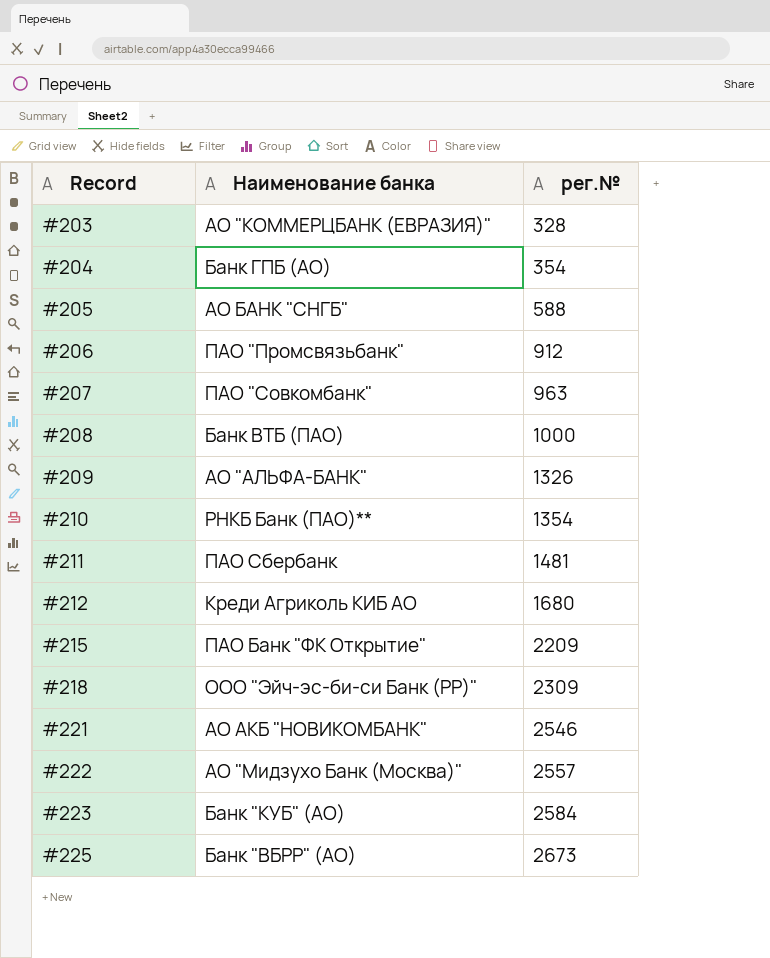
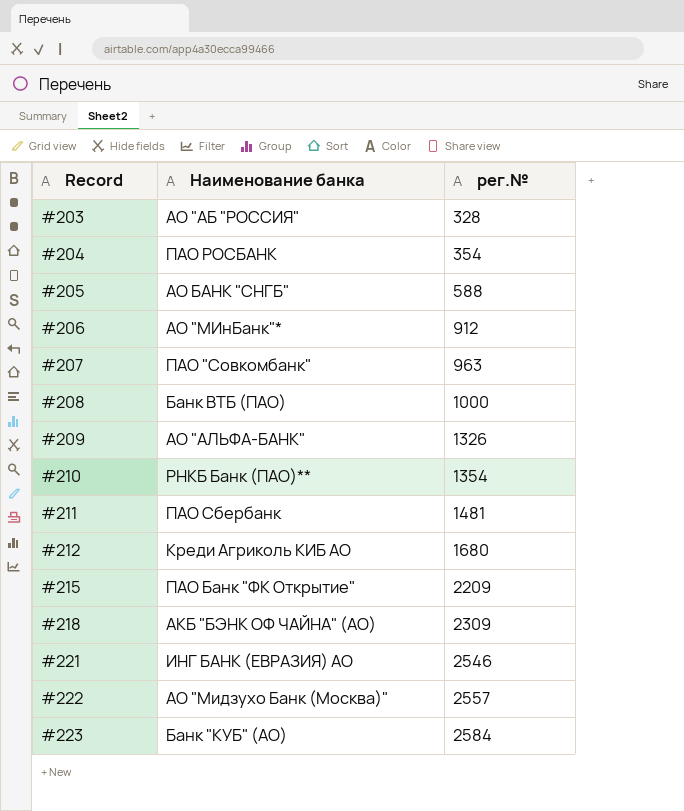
row #225: Банк "ВБРР" (АО) | 2673 -> none
#203 | Наименование банка: АО "КОММЕРЦБАНК (ЕВРАЗИЯ)" -> АО "АБ "РОССИЯ"
#204 | Наименование банка: Банк ГПБ (АО) -> ПАО РОСБАНК
#206 | Наименование банка: ПАО "Промсвязьбанк" -> АО "МИнБанк"*
#218 | Наименование банка: ООО "Эйч-эс-би-си Банк (РР)" -> АКБ "БЭНК ОФ ЧАЙНА" (АО)
#221 | Наименование банка: АО АКБ "НОВИКОМБАНК" -> ИНГ БАНК (ЕВРАЗИЯ) АО

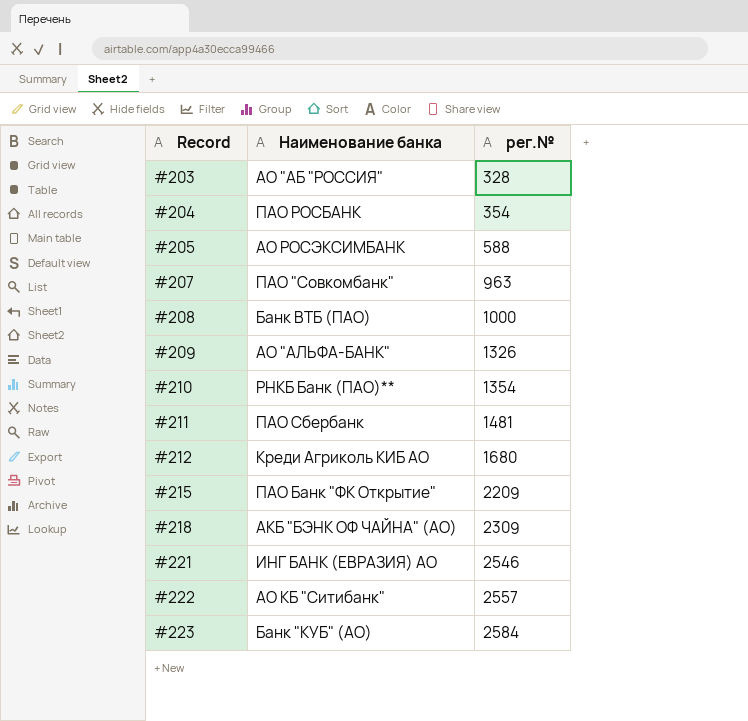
row #206: АО "МИнБанк"* | 912 -> none
#205 | Наименование банка: АО БАНК "СНГБ" -> АО РОСЭКСИМБАНК
#222 | Наименование банка: АО "Мидзухо Банк (Москва)" -> АО КБ "Ситибанк"

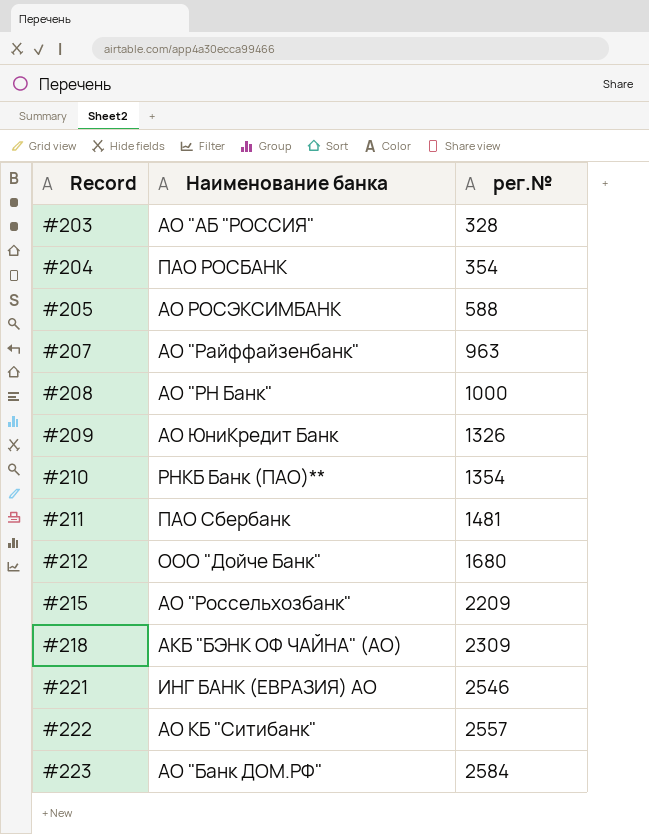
#207 | Наименование банка: ПАО "Совкомбанк" -> АО "Райффайзенбанк"
#208 | Наименование банка: Банк ВТБ (ПАО) -> АО "РН Банк"
#209 | Наименование банка: АО "АЛЬФА-БАНК" -> АО ЮниКредит Банк
#212 | Наименование банка: Креди Агриколь КИБ АО -> ООО "Дойче Банк"
#215 | Наименование банка: ПАО Банк "ФК Открытие" -> АО "Россельхозбанк"
#223 | Наименование банка: Банк "КУБ" (АО) -> АО "Банк ДОМ.РФ"

